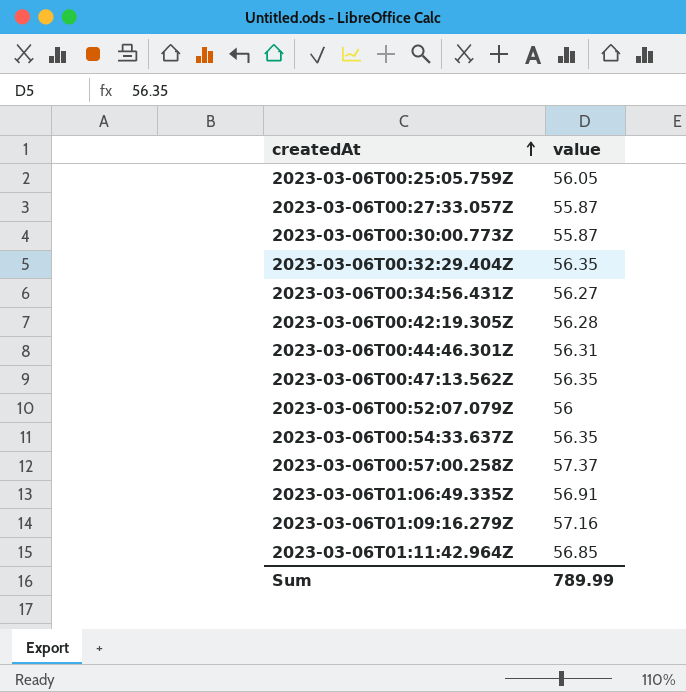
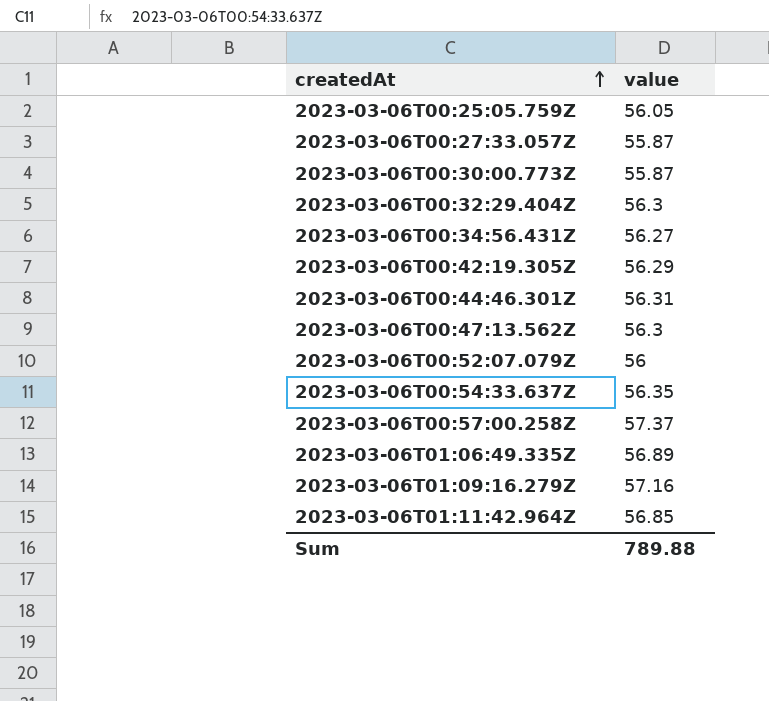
2023-03-06T00:32:29.404Z | value: 56.35 -> 56.3
2023-03-06T00:42:19.305Z | value: 56.28 -> 56.29
2023-03-06T00:47:13.562Z | value: 56.35 -> 56.3
2023-03-06T01:06:49.335Z | value: 56.91 -> 56.89
Sum | value: 789.99 -> 789.88

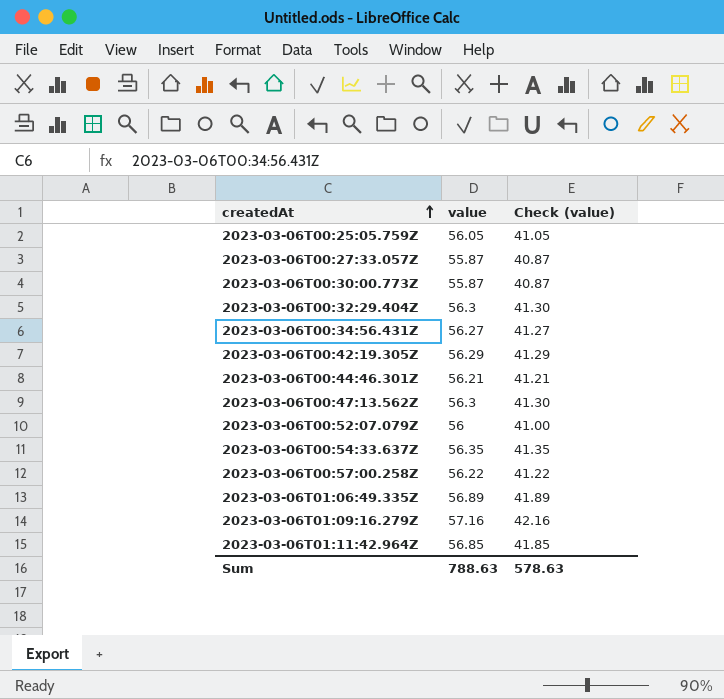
column Check (value) | formula: none -> [value] - 15
2023-03-06T00:44:46.301Z | value: 56.31 -> 56.21
2023-03-06T00:57:00.258Z | value: 57.37 -> 56.22
Sum | value: 789.88 -> 788.63

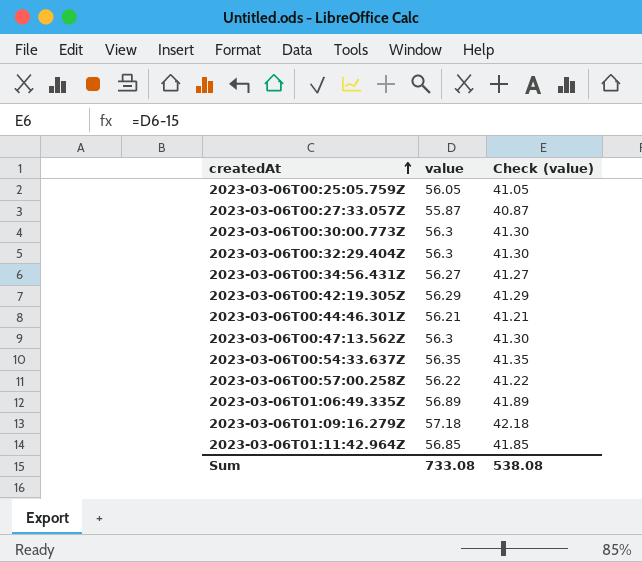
row 2023-03-06T00:52:07.079Z: 56 | 41.00 -> none
2023-03-06T00:30:00.773Z | value: 55.87 -> 56.3
2023-03-06T00:30:00.773Z | Check (value): 40.87 -> 41.30
2023-03-06T01:09:16.279Z | value: 57.16 -> 57.18
2023-03-06T01:09:16.279Z | Check (value): 42.16 -> 42.18
Sum | value: 788.63 -> 733.08
Sum | Check (value): 578.63 -> 538.08

